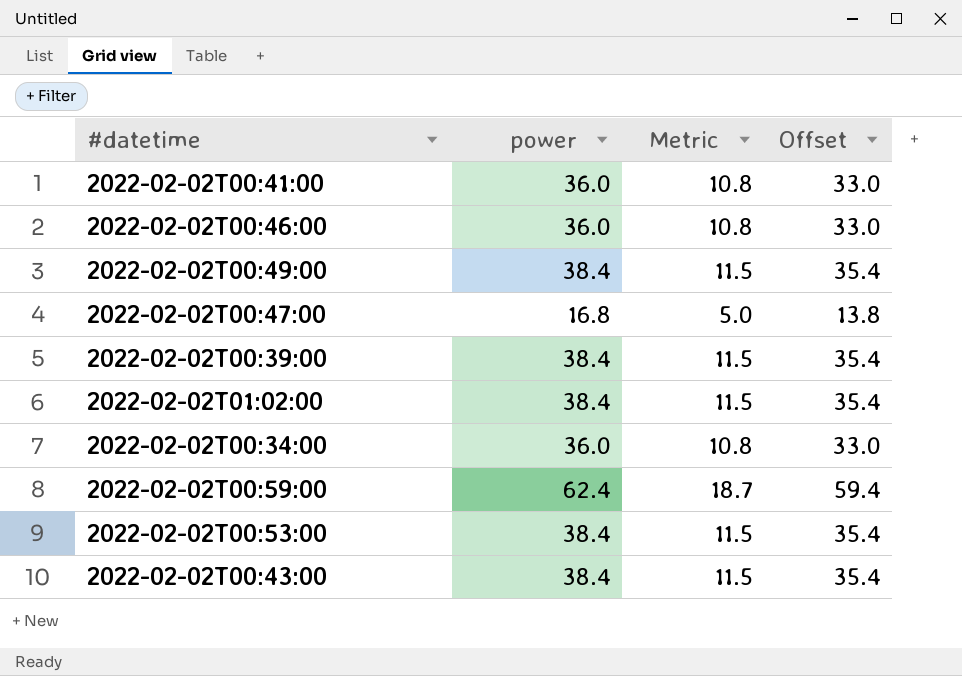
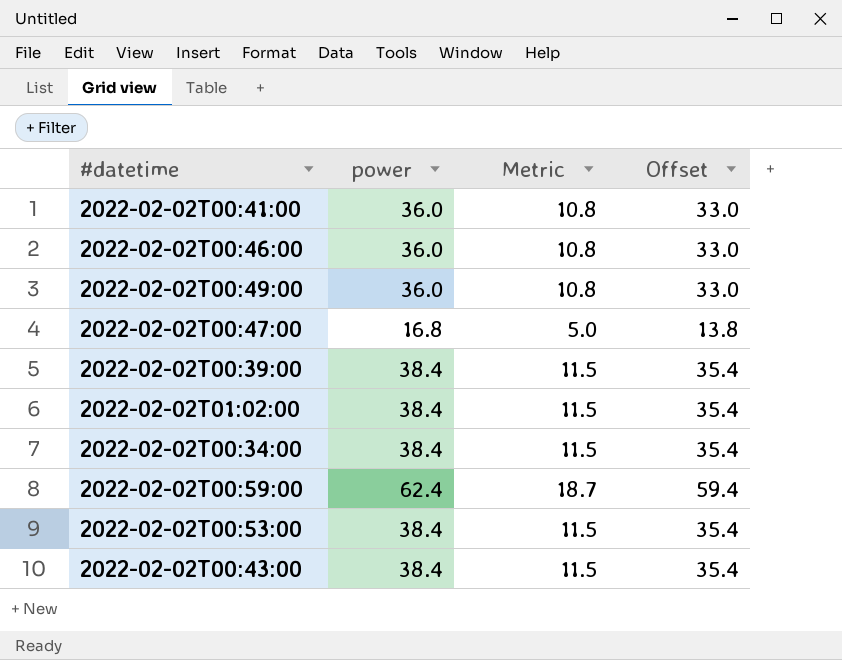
2022-02-02T00:49:00 | power: 38.4 -> 36.0
2022-02-02T00:49:00 | Metric: 11.5 -> 10.8
2022-02-02T00:49:00 | Offset: 35.4 -> 33.0
2022-02-02T00:34:00 | power: 36.0 -> 38.4
2022-02-02T00:34:00 | Metric: 10.8 -> 11.5
2022-02-02T00:34:00 | Offset: 33.0 -> 35.4

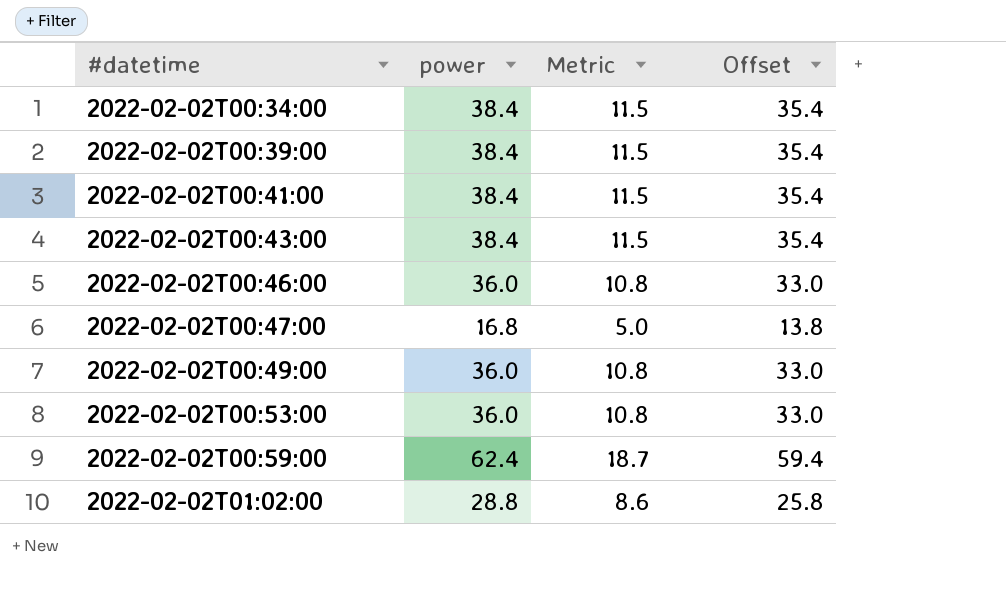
row order: none -> #datetime ascending
2022-02-02T00:41:00 | power: 36.0 -> 38.4
2022-02-02T00:41:00 | Metric: 10.8 -> 11.5
2022-02-02T00:41:00 | Offset: 33.0 -> 35.4
2022-02-02T00:53:00 | power: 38.4 -> 36.0
2022-02-02T00:53:00 | Metric: 11.5 -> 10.8
2022-02-02T00:53:00 | Offset: 35.4 -> 33.0
2022-02-02T01:02:00 | power: 38.4 -> 28.8
2022-02-02T01:02:00 | Metric: 11.5 -> 8.6
2022-02-02T01:02:00 | Offset: 35.4 -> 25.8

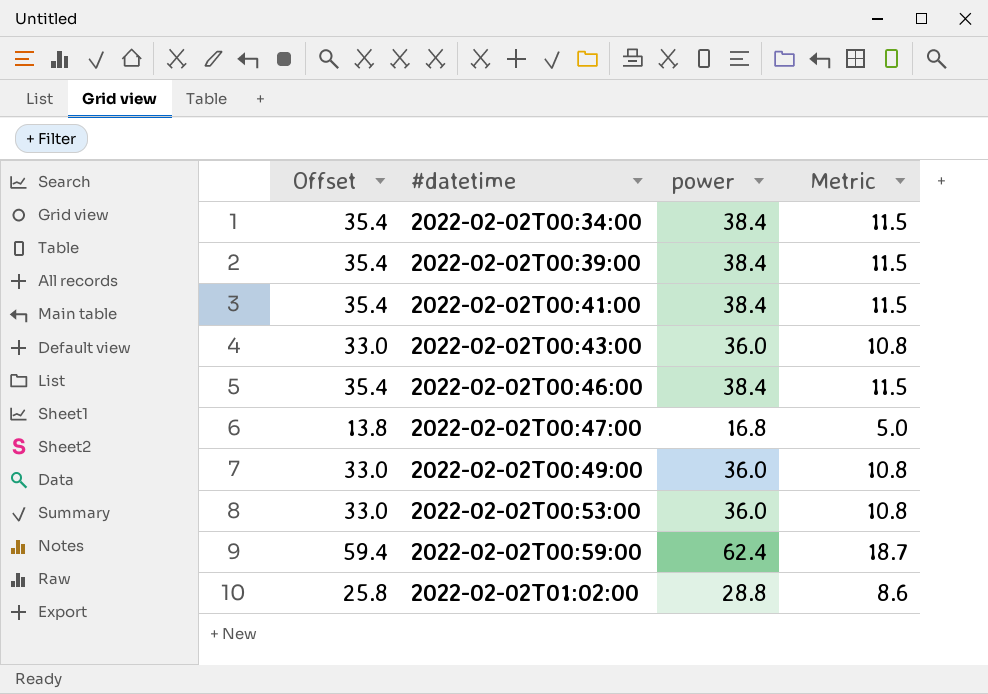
column Offset | position: 4 -> 1
2022-02-02T00:43:00 | Offset: 35.4 -> 33.0
2022-02-02T00:43:00 | power: 38.4 -> 36.0
2022-02-02T00:43:00 | Metric: 11.5 -> 10.8
2022-02-02T00:46:00 | Offset: 33.0 -> 35.4
2022-02-02T00:46:00 | power: 36.0 -> 38.4
2022-02-02T00:46:00 | Metric: 10.8 -> 11.5

